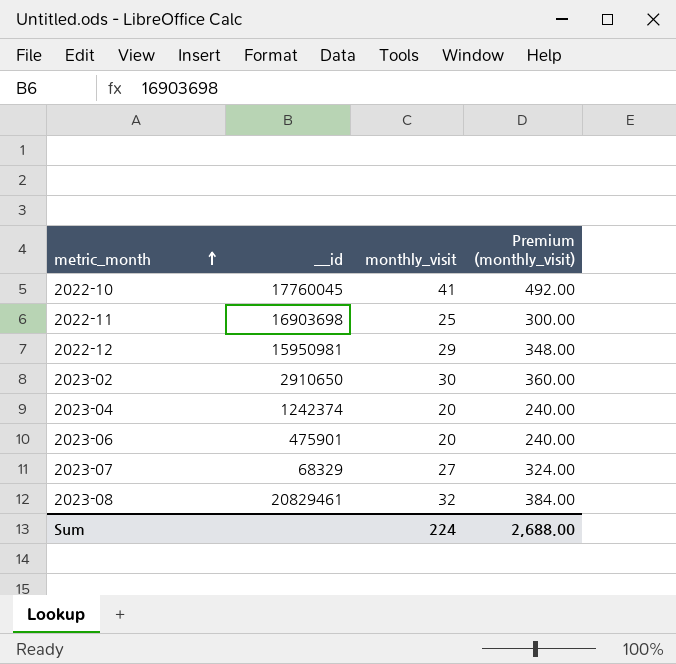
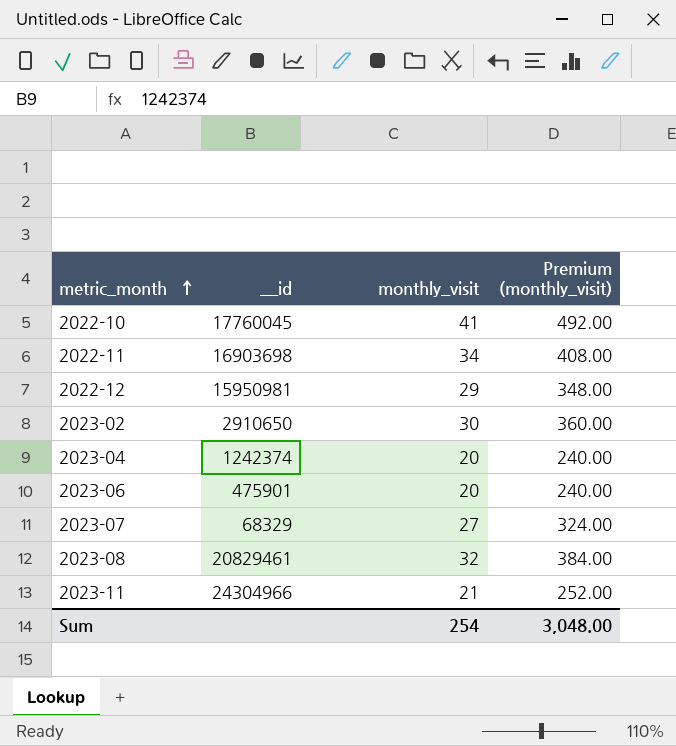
2022-11 | monthly_visit: 25 -> 34
2022-11 | Premium (monthly_visit): 300.00 -> 408.00
row 2023-11: none -> 24304966 | 21 | 252.00
Sum | monthly_visit: 224 -> 254
Sum | Premium (monthly_visit): 2,688.00 -> 3,048.00

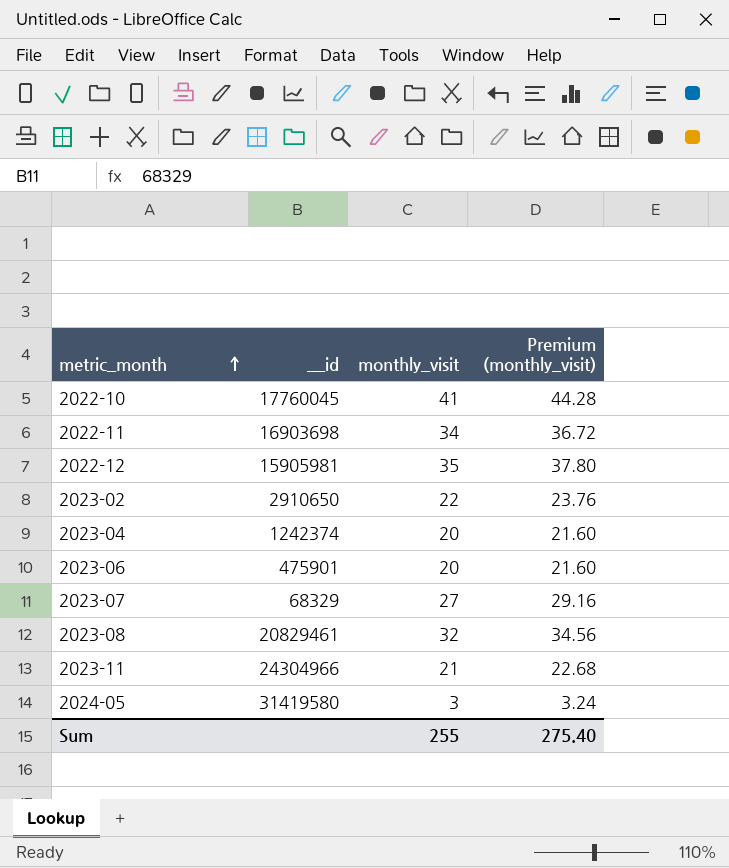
column Premium (monthly_visit) | formula: [monthly_visit] * 12 -> [monthly_visit] * 1.08
2022-12 | __id: 15950981 -> 15905981
2022-12 | monthly_visit: 29 -> 35
2023-02 | monthly_visit: 30 -> 22
row 2024-05: none -> 31419580 | 3 | 3.24
Sum | monthly_visit: 254 -> 255
Sum | Premium (monthly_visit): 3,048.00 -> 275.40

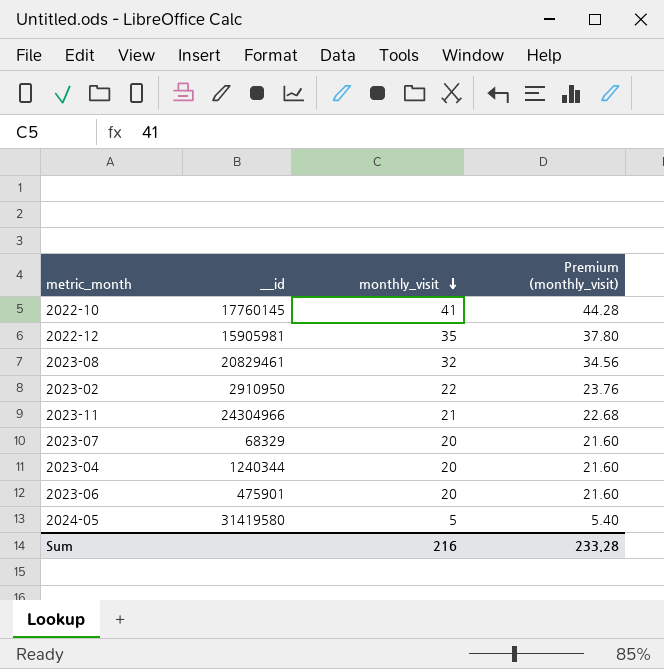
row order: metric_month ascending -> monthly_visit descending
row 2022-11: 16903698 | 34 | 36.72 -> none
2022-10 | __id: 17760045 -> 17760145
2023-02 | __id: 2910650 -> 2910950
2023-07 | monthly_visit: 27 -> 20
2023-07 | Premium (monthly_visit): 29.16 -> 21.60
2023-04 | __id: 1242374 -> 1240344
2024-05 | monthly_visit: 3 -> 5
2024-05 | Premium (monthly_visit): 3.24 -> 5.40
Sum | monthly_visit: 255 -> 216
Sum | Premium (monthly_visit): 275.40 -> 233.28

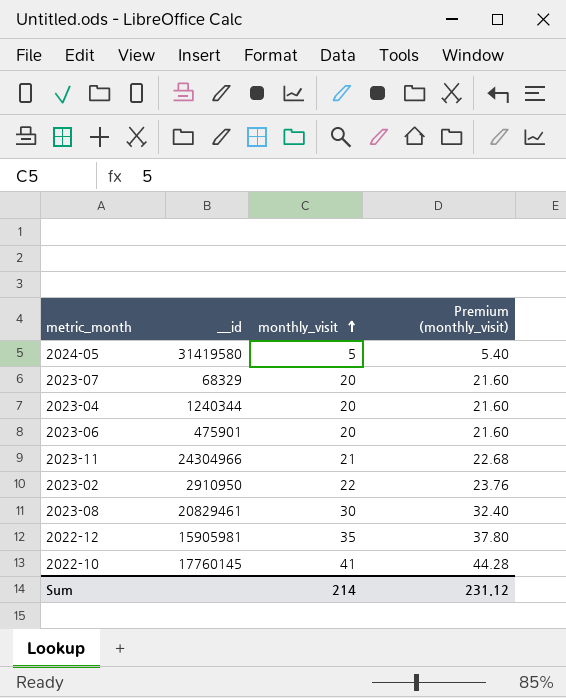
row order: monthly_visit descending -> monthly_visit ascending
2023-08 | monthly_visit: 32 -> 30
2023-08 | Premium (monthly_visit): 34.56 -> 32.40
Sum | monthly_visit: 216 -> 214
Sum | Premium (monthly_visit): 233.28 -> 231.12

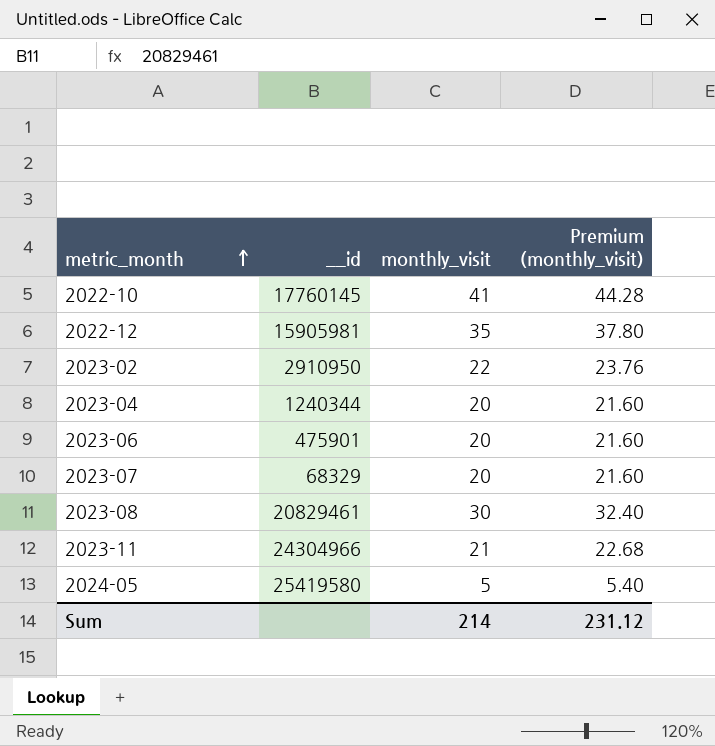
row order: monthly_visit ascending -> metric_month ascending
2024-05 | __id: 31419580 -> 25419580

